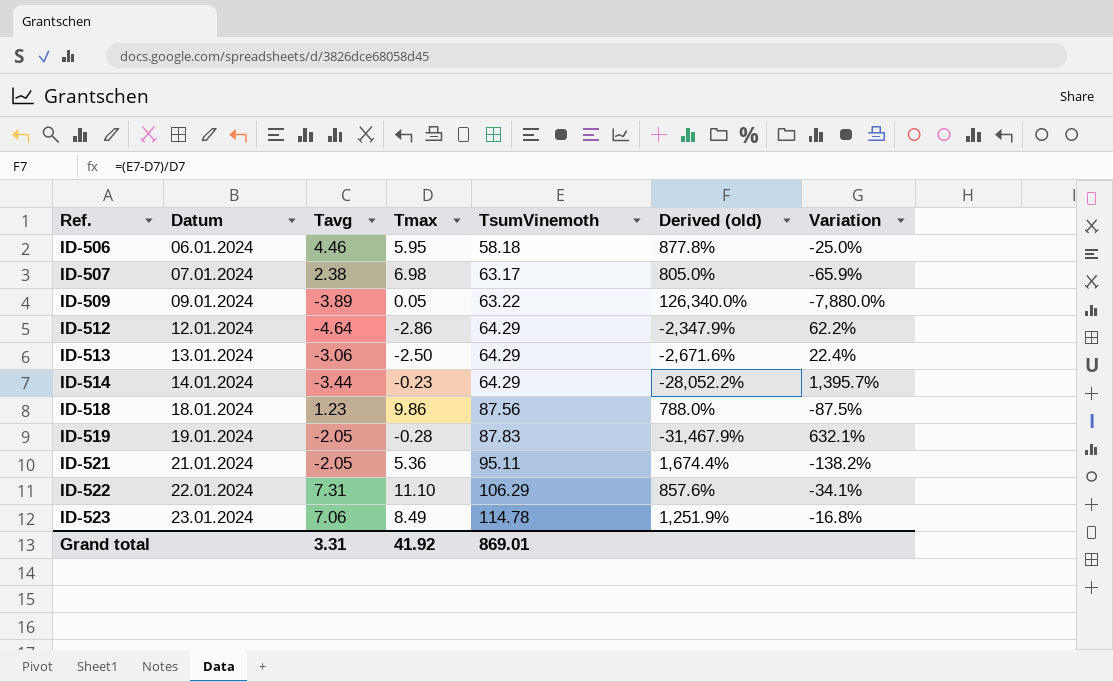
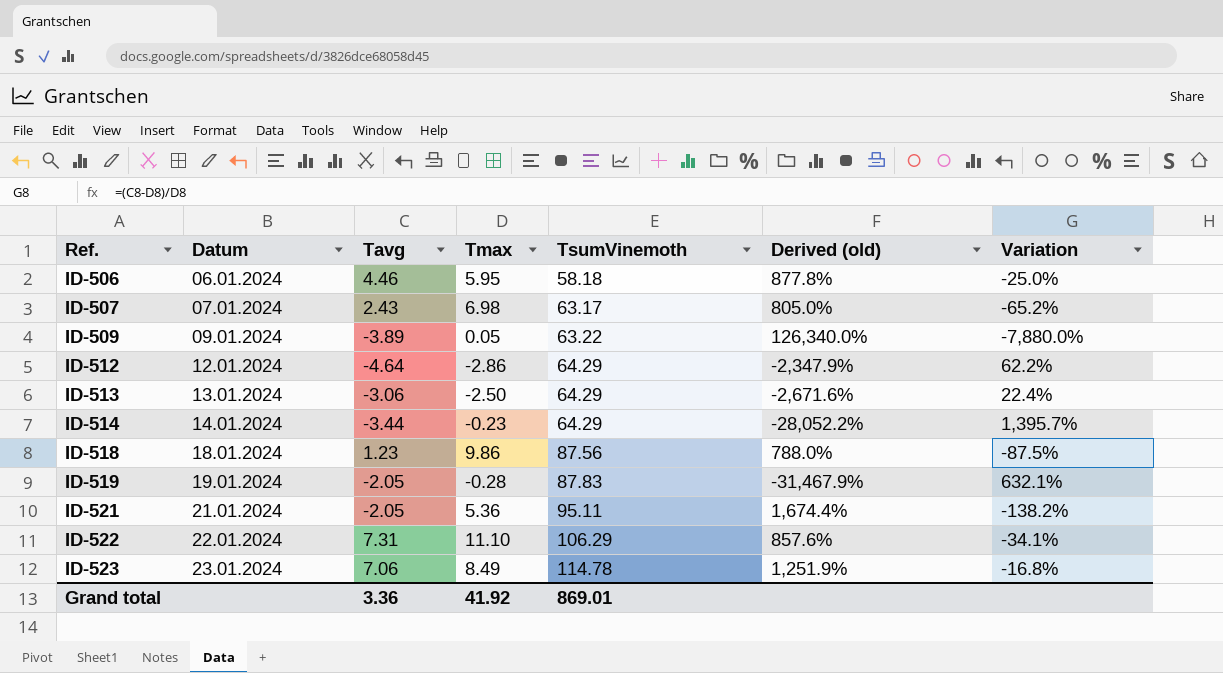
ID-507 | Tavg: 2.38 -> 2.43
ID-507 | Variation: -65.9% -> -65.2%
Grand total | Tavg: 3.31 -> 3.36

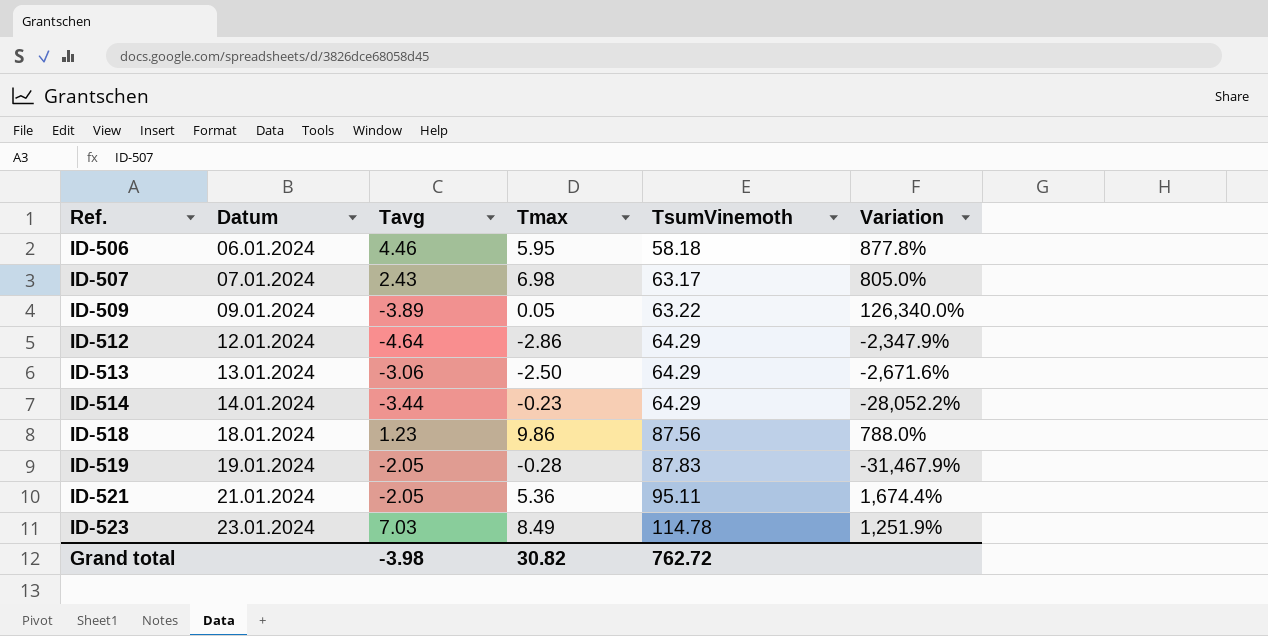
column Derived (old) | formula: ([TsumVinemoth] - [Tmax]) / [Tmax] -> none
column Variation | formula: ([Tavg] - [Tmax]) / [Tmax] -> ([TsumVinemoth] - [Tmax]) / [Tmax]
row ID-522: 22.01.2024 | 7.31 | 11.10 | 106.29 | 857.6% | -34.1% -> none
ID-523 | Tavg: 7.06 -> 7.03
Grand total | Tavg: 3.36 -> -3.98
Grand total | Tmax: 41.92 -> 30.82
Grand total | TsumVinemoth: 869.01 -> 762.72

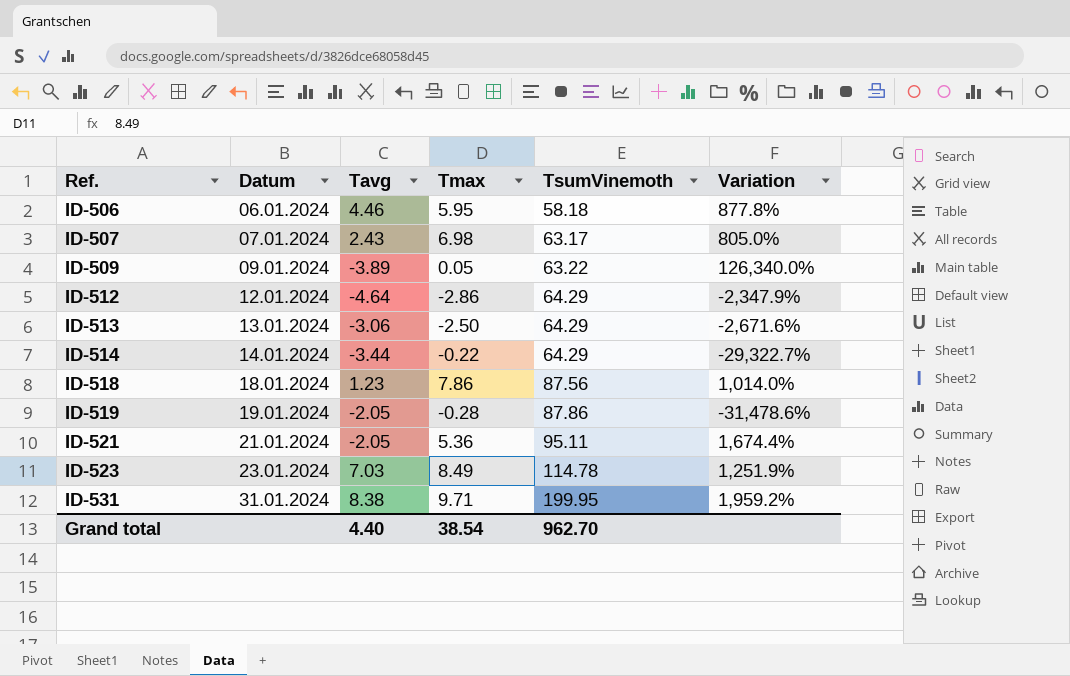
ID-514 | Tmax: -0.23 -> -0.22
ID-514 | Variation: -28,052.2% -> -29,322.7%
ID-518 | Tmax: 9.86 -> 7.86
ID-518 | Variation: 788.0% -> 1,014.0%
ID-519 | TsumVinemoth: 87.83 -> 87.86
ID-519 | Variation: -31,467.9% -> -31,478.6%
row ID-531: none -> 31.01.2024 | 8.38 | 9.71 | 199.95 | 1,959.2%
Grand total | Tavg: -3.98 -> 4.40
Grand total | Tmax: 30.82 -> 38.54
Grand total | TsumVinemoth: 762.72 -> 962.70

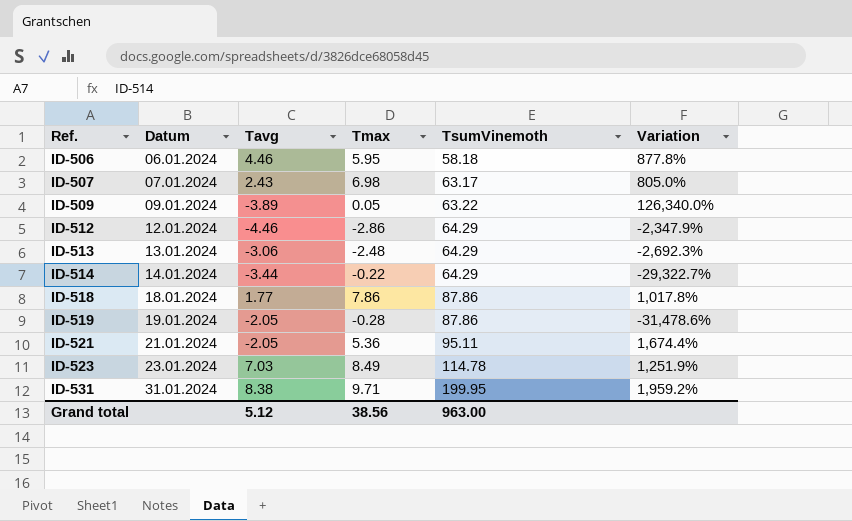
ID-512 | Tavg: -4.64 -> -4.46
ID-513 | Tmax: -2.50 -> -2.48
ID-513 | Variation: -2,671.6% -> -2,692.3%
ID-518 | Tavg: 1.23 -> 1.77
ID-518 | TsumVinemoth: 87.56 -> 87.86
ID-518 | Variation: 1,014.0% -> 1,017.8%
Grand total | Tavg: 4.40 -> 5.12
Grand total | Tmax: 38.54 -> 38.56
Grand total | TsumVinemoth: 962.70 -> 963.00

